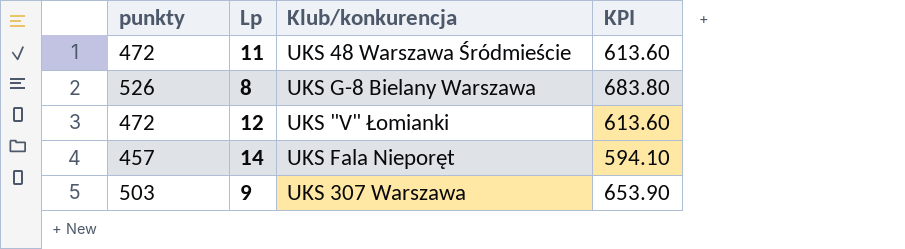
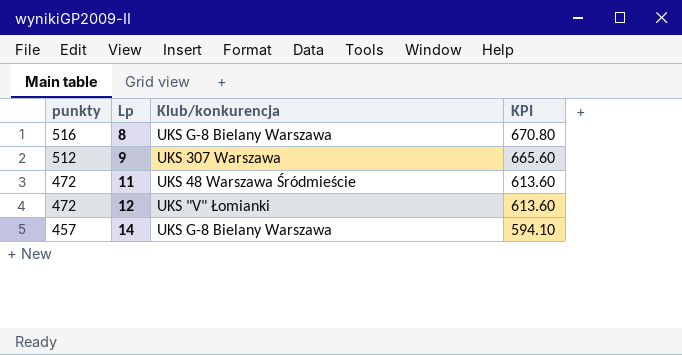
row order: none -> punkty descending
8 | punkty: 526 -> 516
8 | KPI: 683.80 -> 670.80
9 | punkty: 503 -> 512
9 | KPI: 653.90 -> 665.60
14 | Klub/konkurencja: UKS Fala Nieporęt -> UKS G-8 Bielany Warszawa

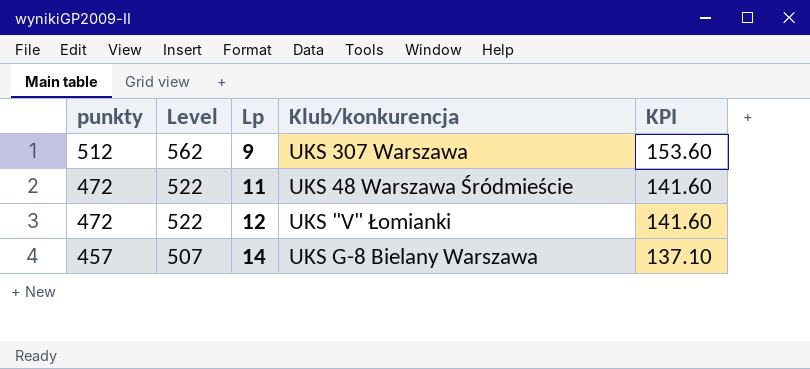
column Level | formula: none -> [punkty] + 50
column KPI | formula: [punkty] * 1.3 -> [punkty] * 0.3
row 8: 516 | UKS G-8 Bielany Warszawa | 670.80 -> none

